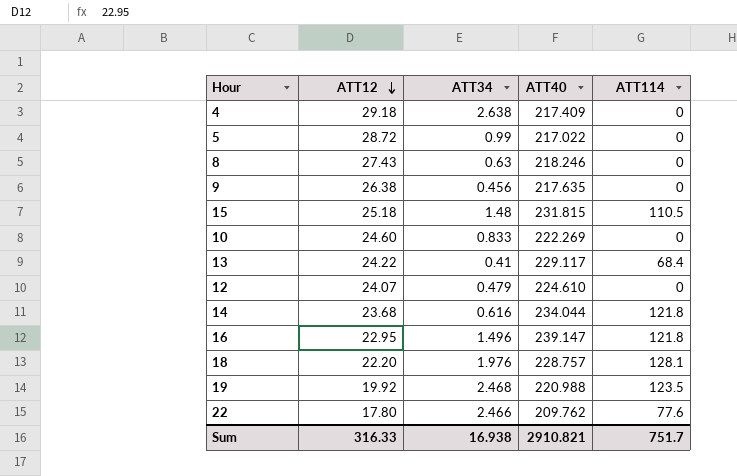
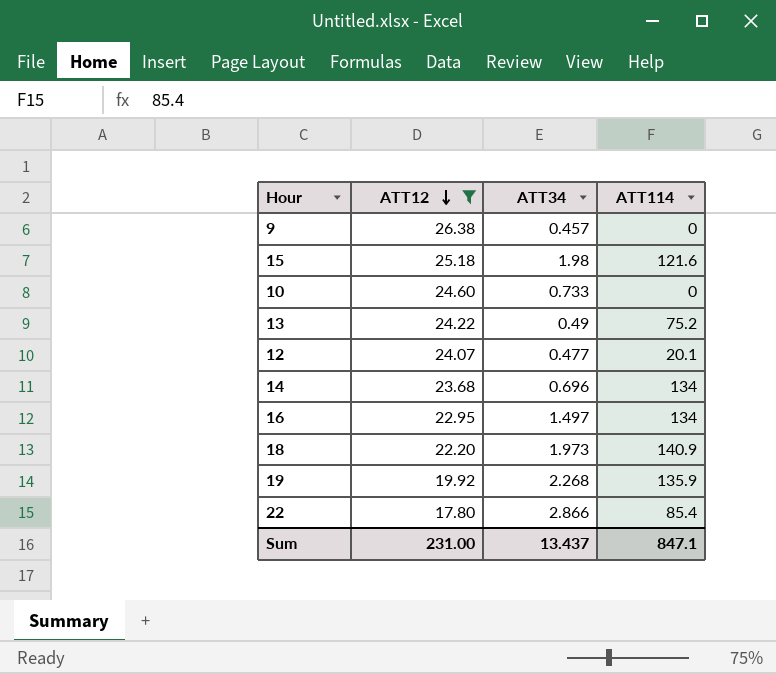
filter: none -> ATT12 <= 26.38
column ATT40 | position: 4 -> none
9 | ATT34: 0.456 -> 0.457
15 | ATT34: 1.48 -> 1.98
15 | ATT114: 110.5 -> 121.6
10 | ATT34: 0.833 -> 0.733
13 | ATT34: 0.41 -> 0.49
13 | ATT114: 68.4 -> 75.2
12 | ATT34: 0.479 -> 0.477
12 | ATT114: 0 -> 20.1
14 | ATT34: 0.616 -> 0.696
14 | ATT114: 121.8 -> 134
16 | ATT34: 1.496 -> 1.497
16 | ATT114: 121.8 -> 134
18 | ATT34: 1.976 -> 1.973
18 | ATT114: 128.1 -> 140.9
19 | ATT34: 2.468 -> 2.268
19 | ATT114: 123.5 -> 135.9
22 | ATT34: 2.466 -> 2.866
22 | ATT114: 77.6 -> 85.4
Sum | ATT12: 316.33 -> 231.00
Sum | ATT34: 16.938 -> 13.437
Sum | ATT114: 751.7 -> 847.1

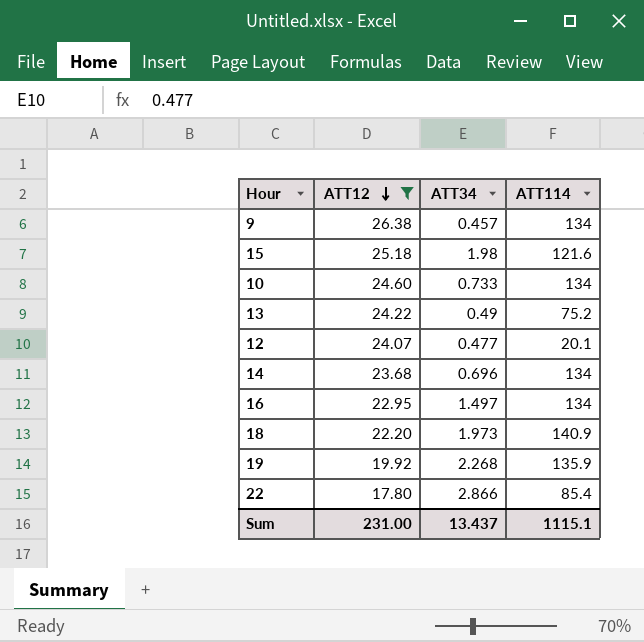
9 | ATT114: 0 -> 134
10 | ATT114: 0 -> 134
Sum | ATT114: 847.1 -> 1115.1

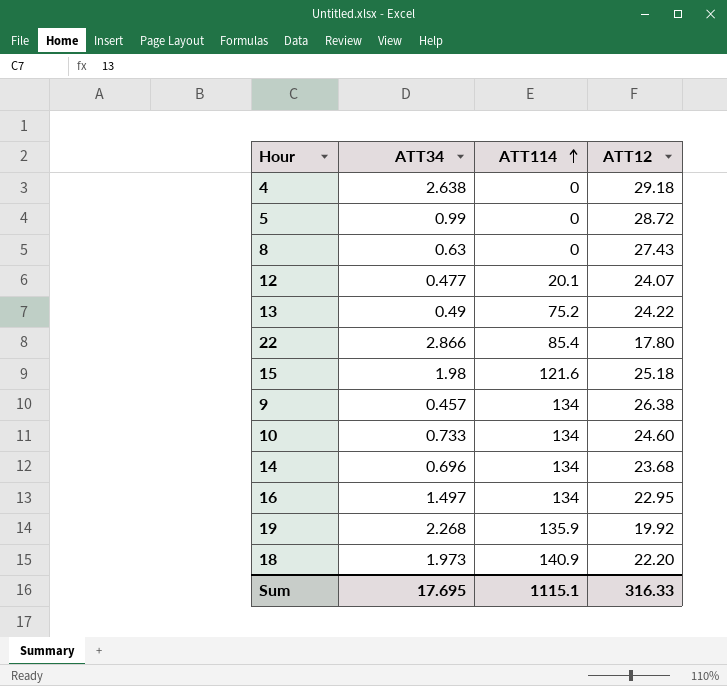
filter: ATT12 <= 26.38 -> none
row order: ATT12 descending -> ATT114 ascending
column ATT12 | position: 2 -> 4
Sum | ATT34: 13.437 -> 17.695
Sum | ATT12: 231.00 -> 316.33

